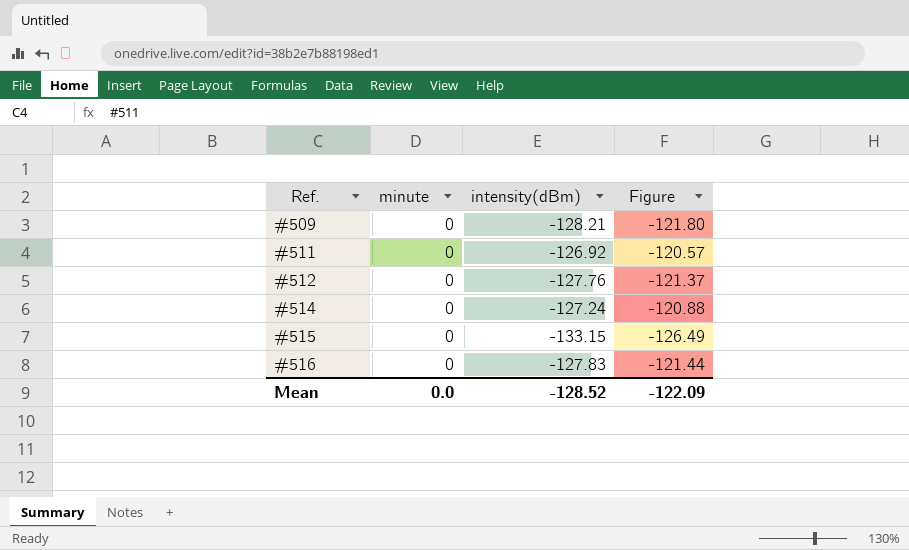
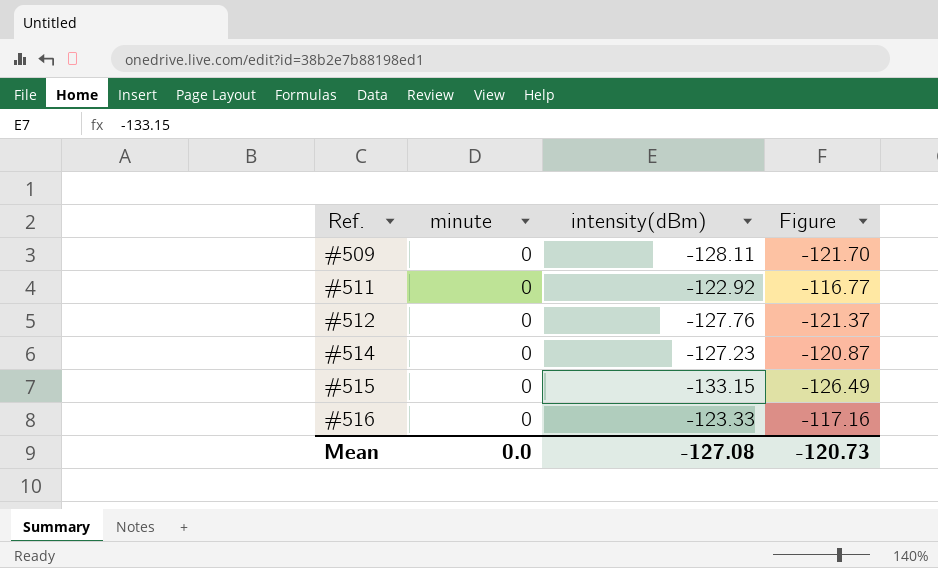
#509 | intensity(dBm): -128.21 -> -128.11
#509 | Figure: -121.80 -> -121.70
#511 | intensity(dBm): -126.92 -> -122.92
#511 | Figure: -120.57 -> -116.77
#514 | intensity(dBm): -127.24 -> -127.23
#514 | Figure: -120.88 -> -120.87
#516 | intensity(dBm): -127.83 -> -123.33
#516 | Figure: -121.44 -> -117.16
Mean | intensity(dBm): -128.52 -> -127.08
Mean | Figure: -122.09 -> -120.73

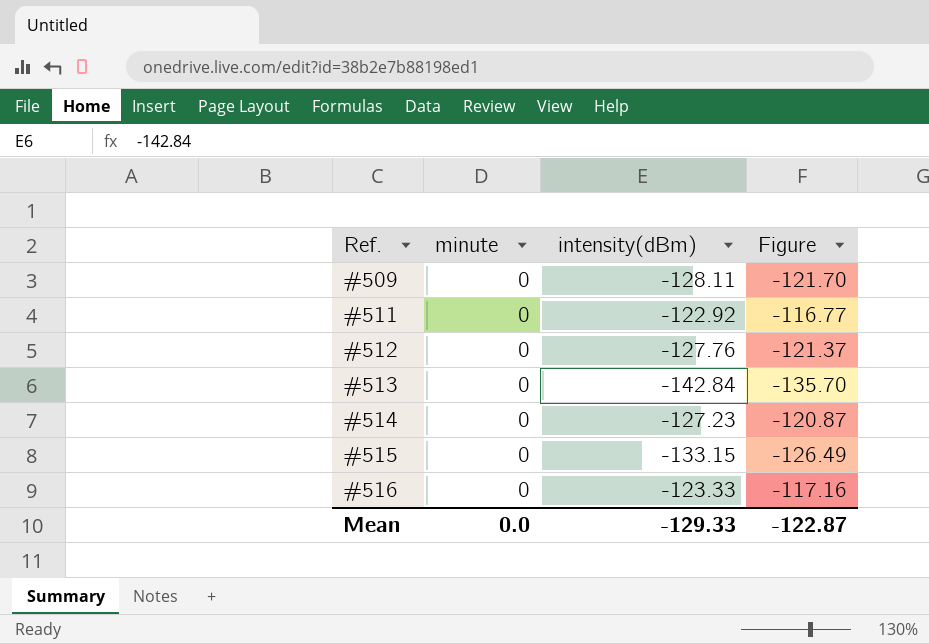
row #513: none -> 0 | -142.84 | -135.70
Mean | intensity(dBm): -127.08 -> -129.33
Mean | Figure: -120.73 -> -122.87

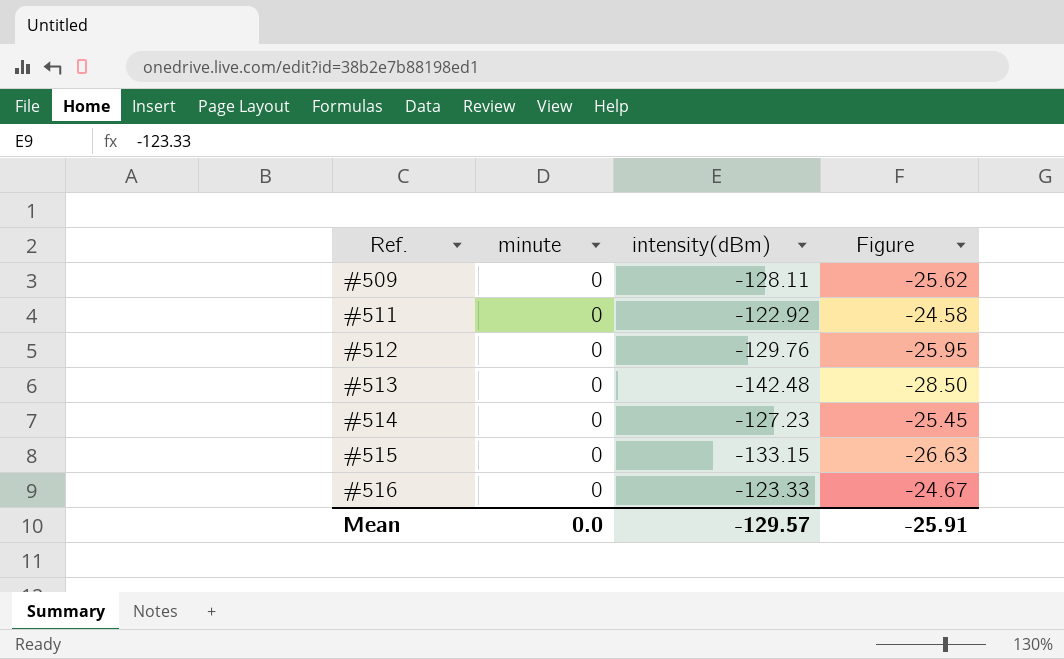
column Figure | formula: [intensity(dBm)] * 0.95 -> [intensity(dBm)] * 0.2
#512 | intensity(dBm): -127.76 -> -129.76
#513 | intensity(dBm): -142.84 -> -142.48
Mean | intensity(dBm): -129.33 -> -129.57
Mean | Figure: -122.87 -> -25.91

